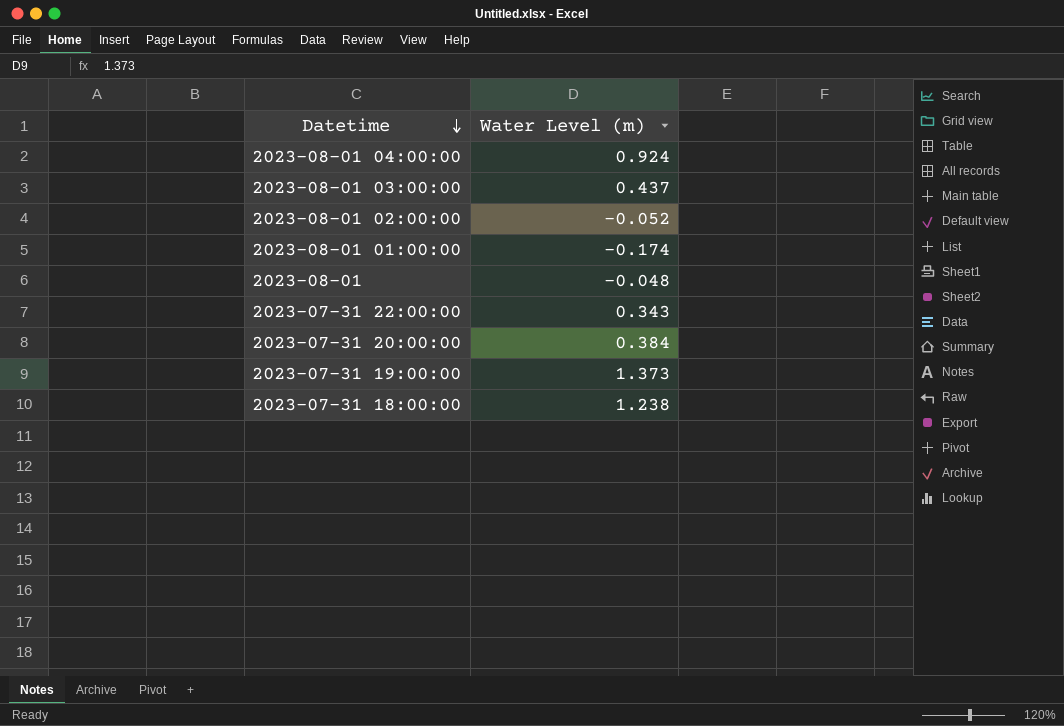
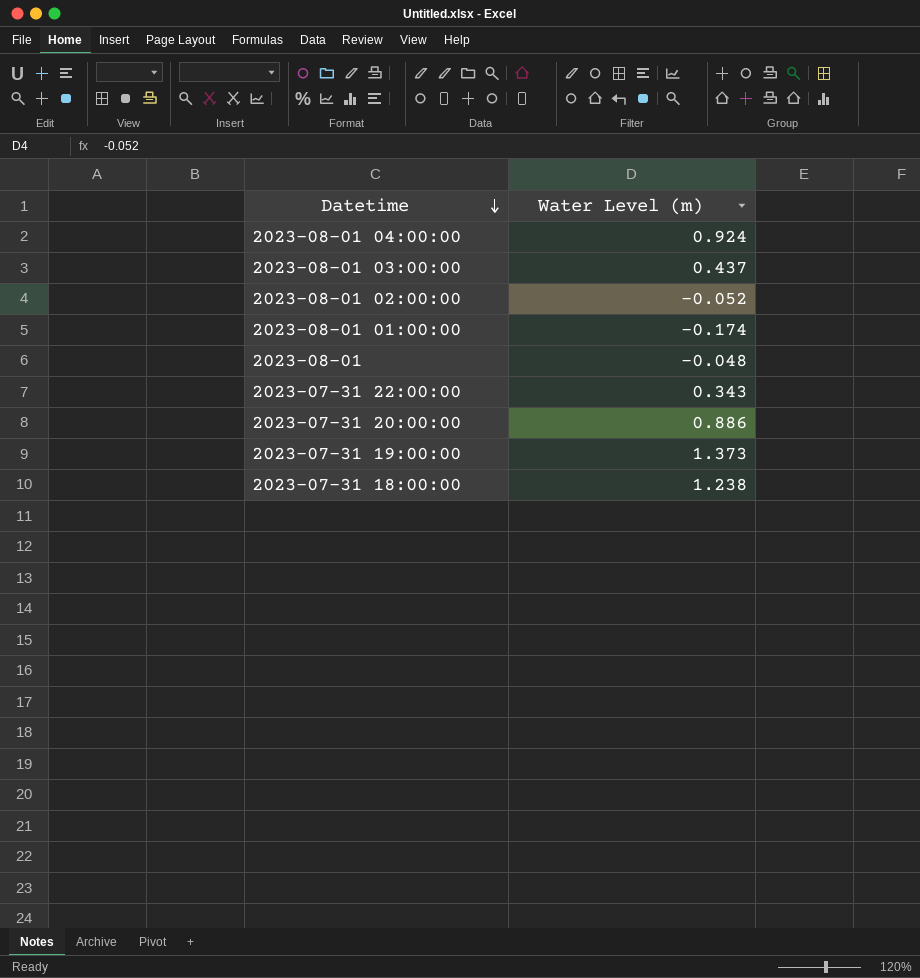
2023-07-31 20:00:00 | Water Level (m): 0.384 -> 0.886

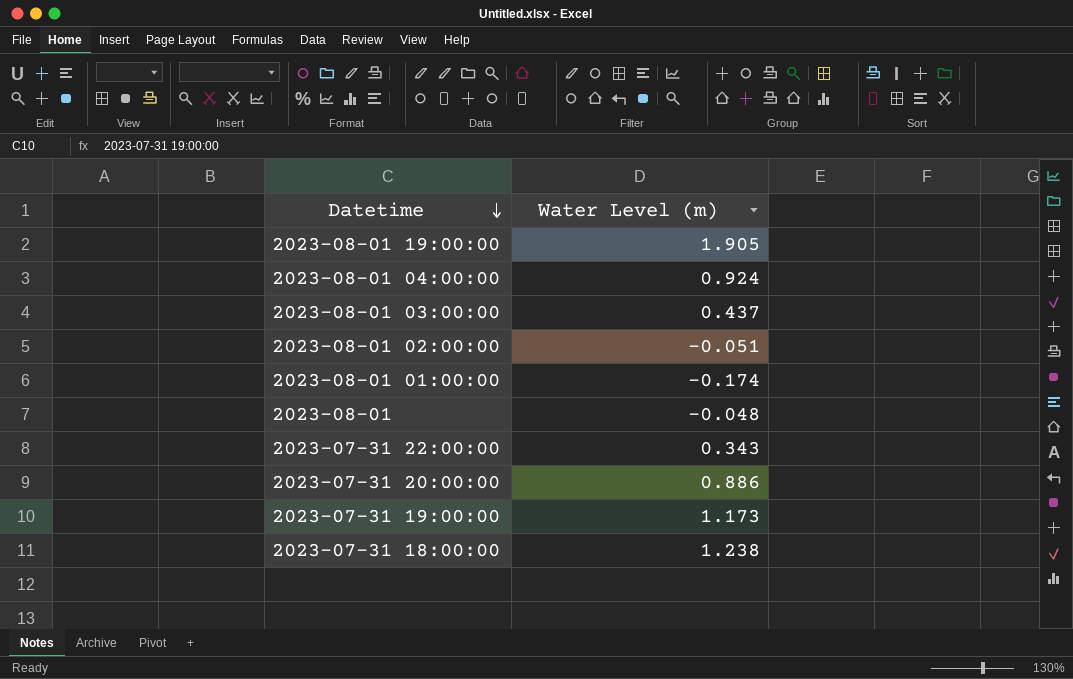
row 2023-08-01 19:00:00: none -> 1.905
2023-08-01 02:00:00 | Water Level (m): -0.052 -> -0.051
2023-07-31 19:00:00 | Water Level (m): 1.373 -> 1.173

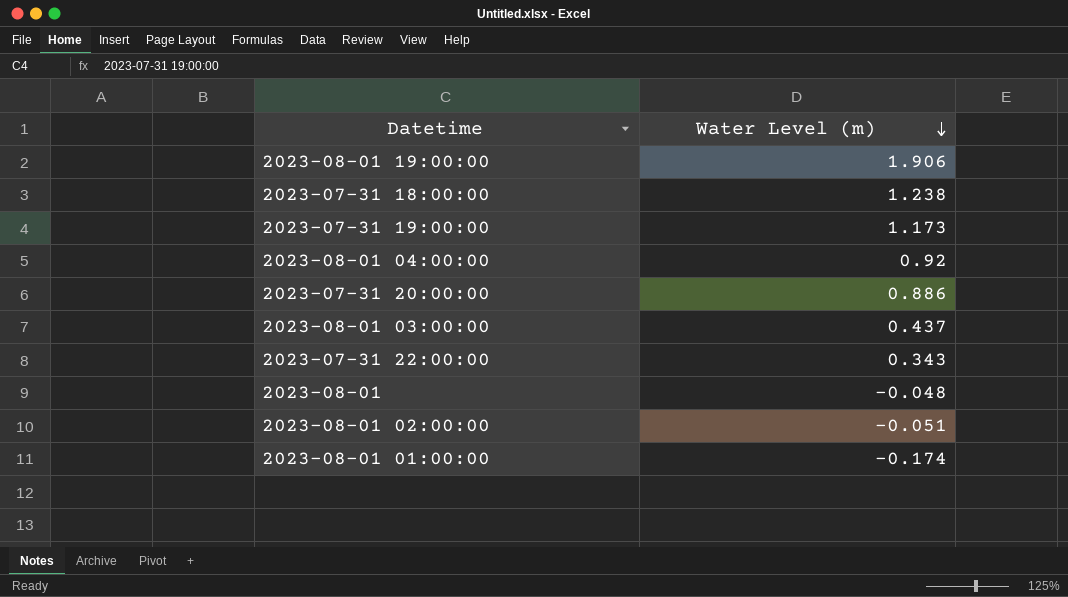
row order: Datetime descending -> Water Level (m) descending
2023-08-01 19:00:00 | Water Level (m): 1.905 -> 1.906
2023-08-01 04:00:00 | Water Level (m): 0.924 -> 0.92

